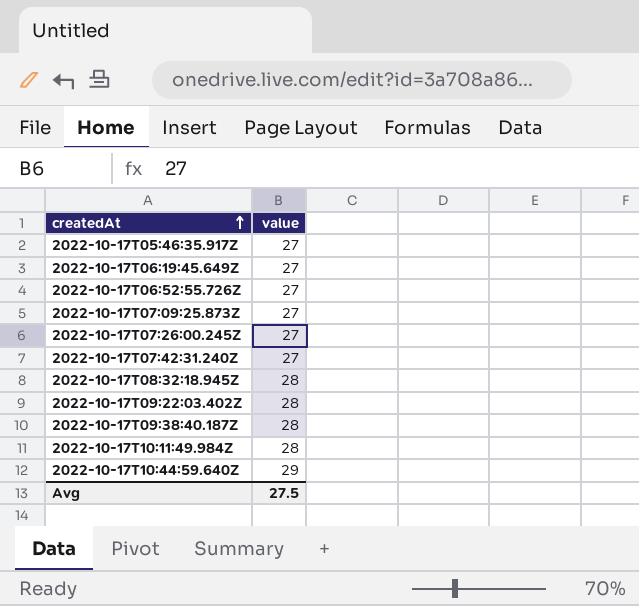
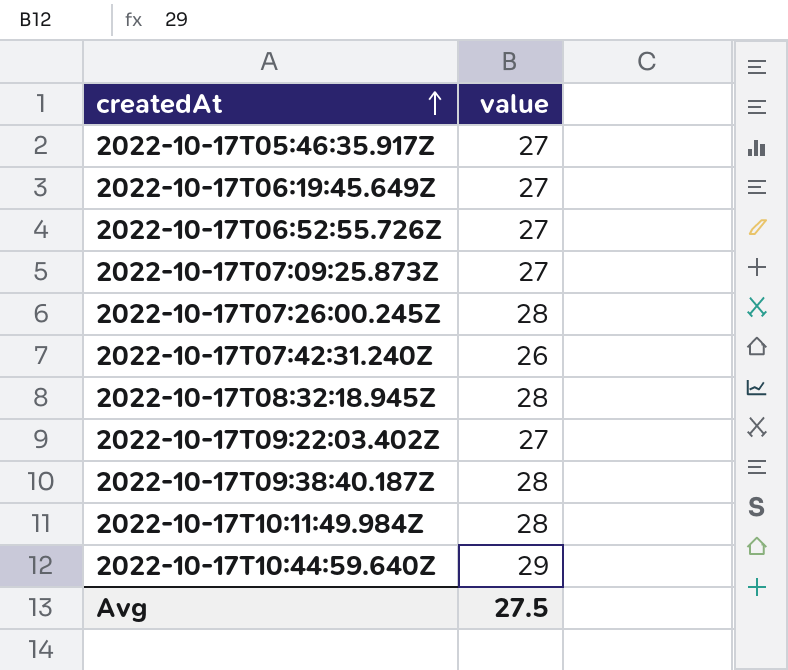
2022-10-17T07:26:00.245Z | value: 27 -> 28
2022-10-17T07:42:31.240Z | value: 27 -> 26
2022-10-17T09:22:03.402Z | value: 28 -> 27

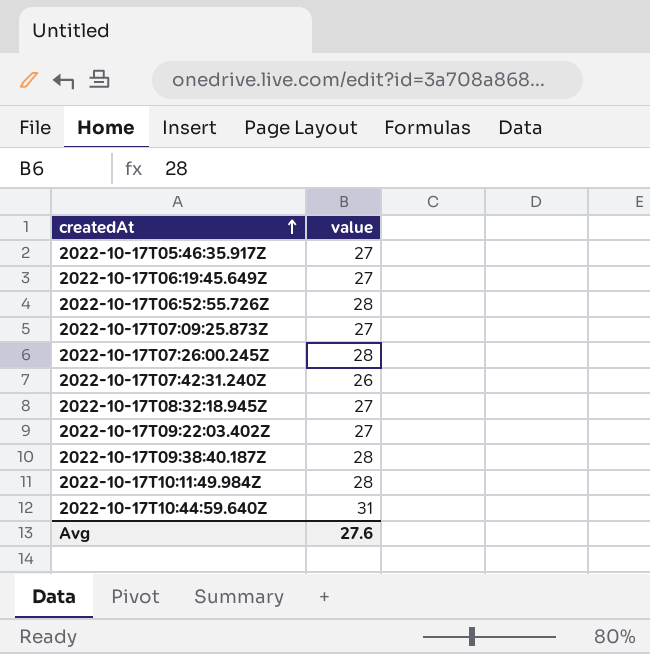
2022-10-17T06:52:55.726Z | value: 27 -> 28
2022-10-17T08:32:18.945Z | value: 28 -> 27
2022-10-17T10:44:59.640Z | value: 29 -> 31
Avg | value: 27.5 -> 27.6

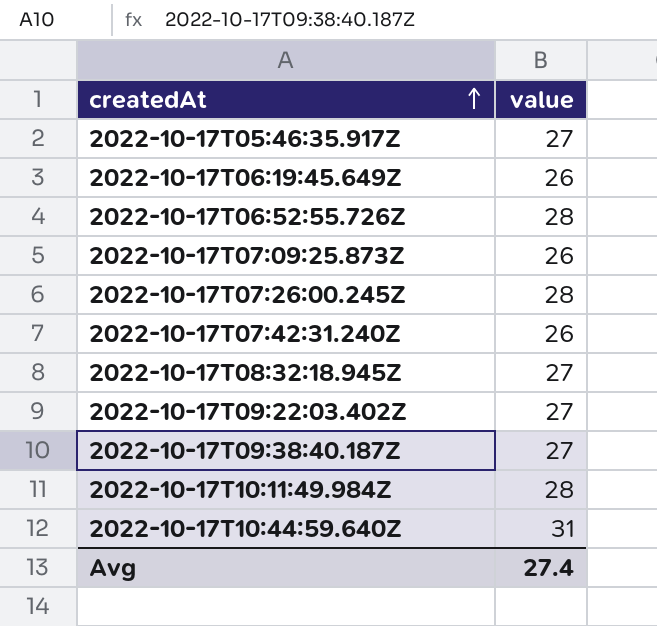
2022-10-17T06:19:45.649Z | value: 27 -> 26
2022-10-17T07:09:25.873Z | value: 27 -> 26
2022-10-17T09:38:40.187Z | value: 28 -> 27
Avg | value: 27.6 -> 27.4

